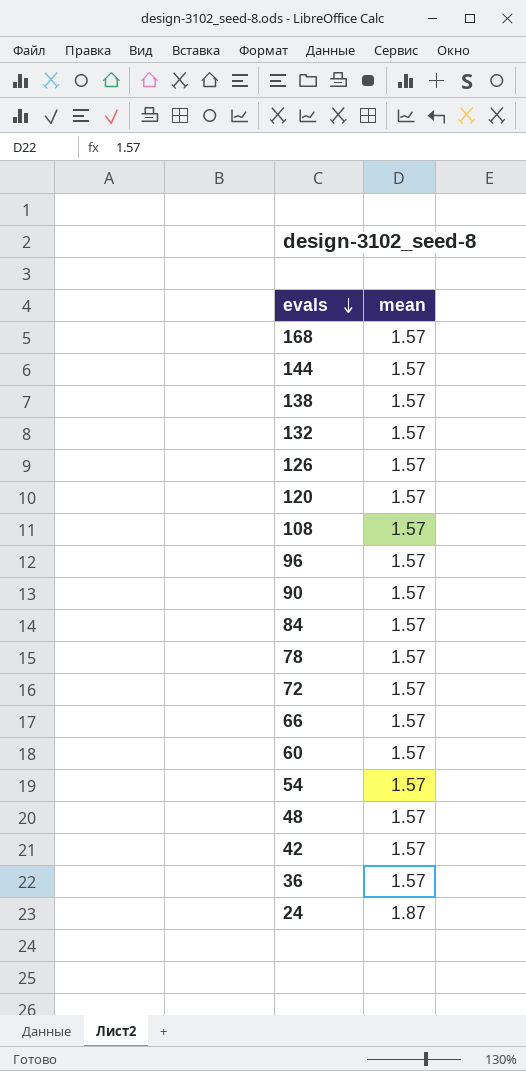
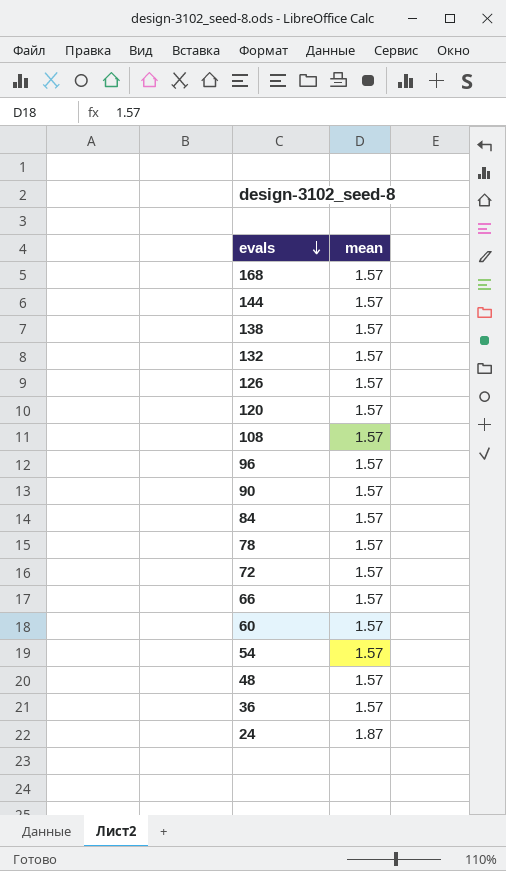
row 42: 1.57 -> none

